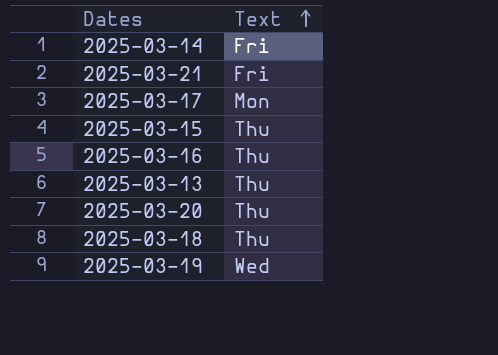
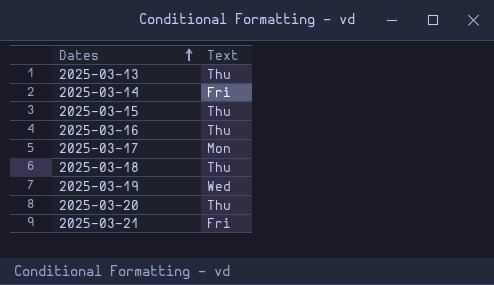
row order: Text ascending -> Dates ascending

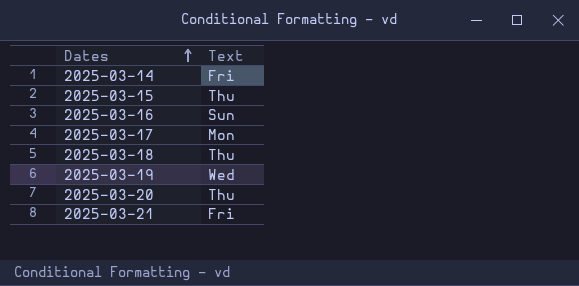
row 2025-03-13: Thu -> none
2025-03-16 | Text: Thu -> Sun

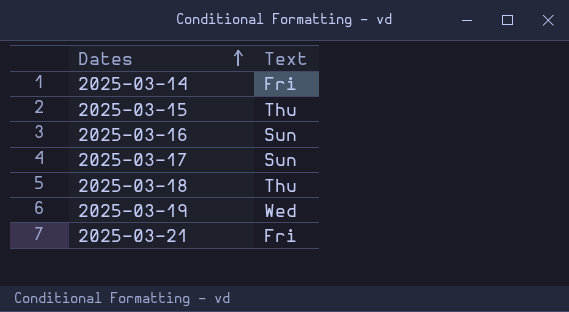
row 2025-03-20: Thu -> none
2025-03-17 | Text: Mon -> Sun

